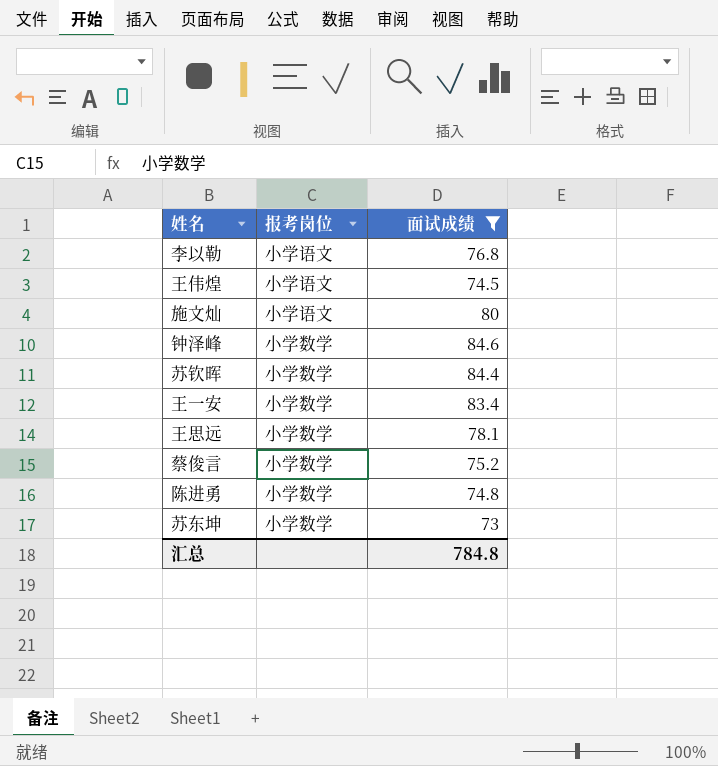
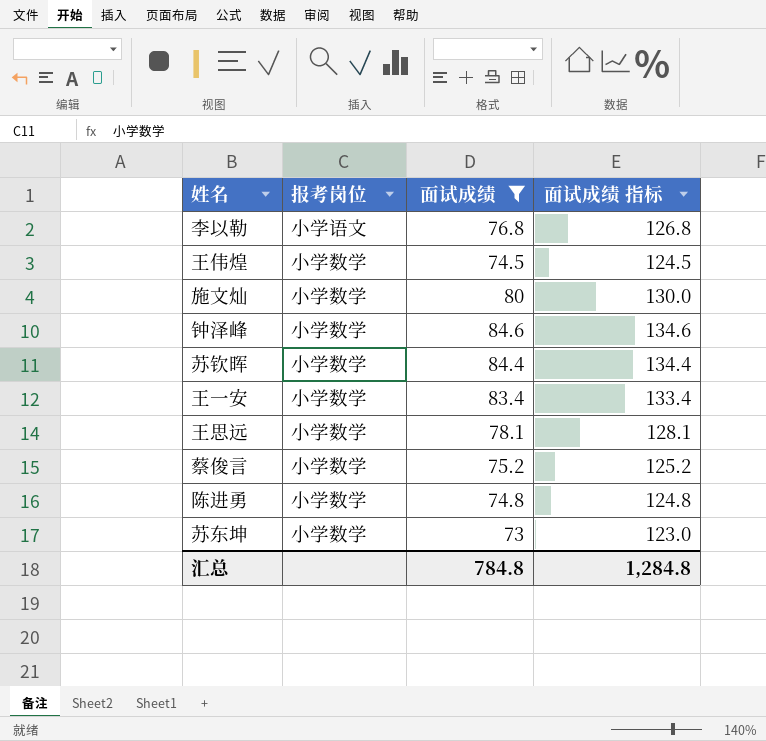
column 面试成绩 指标 | formula: none -> [面试成绩] + 50
王伟煌 | 报考岗位: 小学语文 -> 小学数学
施文灿 | 报考岗位: 小学语文 -> 小学数学

